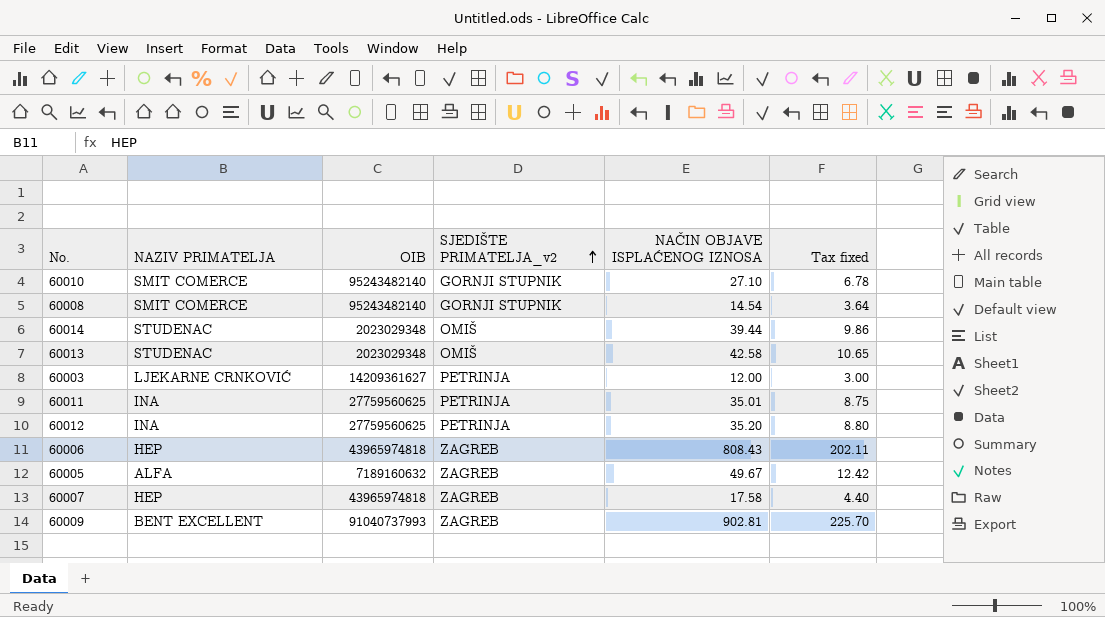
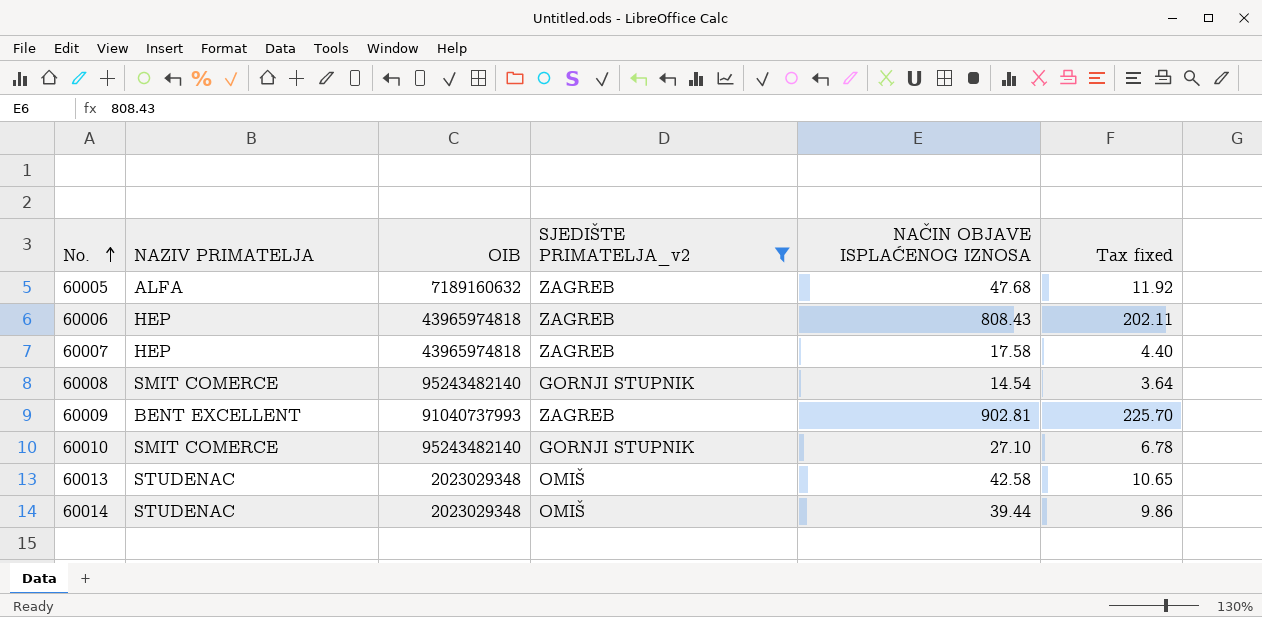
filter: none -> SJEDIŠTE PRIMATELJA_v2 != PETRINJA
row order: SJEDIŠTE PRIMATELJA_v2 ascending -> No. ascending
60005 | NAČIN OBJAVE ISPLAĆENOG IZNOSA: 49.67 -> 47.68
60005 | Tax fixed: 12.42 -> 11.92

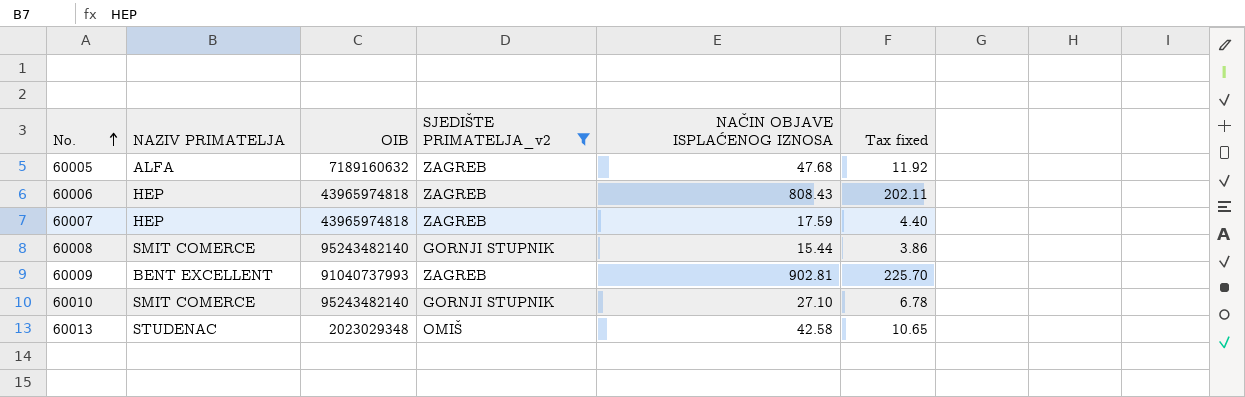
row 60014: STUDENAC | 2023029348 | OMIŠ | 39.44 | 9.86 -> none
60007 | NAČIN OBJAVE ISPLAĆENOG IZNOSA: 17.58 -> 17.59
60008 | NAČIN OBJAVE ISPLAĆENOG IZNOSA: 14.54 -> 15.44
60008 | Tax fixed: 3.64 -> 3.86

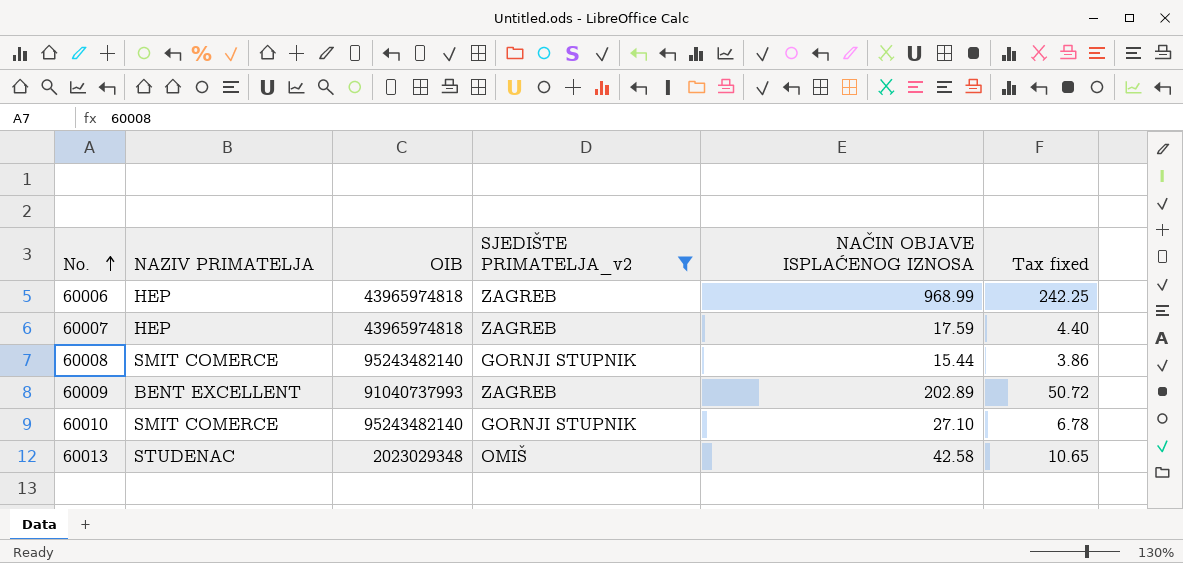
row 60005: ALFA | 7189160632 | ZAGREB | 47.68 | 11.92 -> none
60006 | NAČIN OBJAVE ISPLAĆENOG IZNOSA: 808.43 -> 968.99
60006 | Tax fixed: 202.11 -> 242.25
60009 | NAČIN OBJAVE ISPLAĆENOG IZNOSA: 902.81 -> 202.89
60009 | Tax fixed: 225.70 -> 50.72

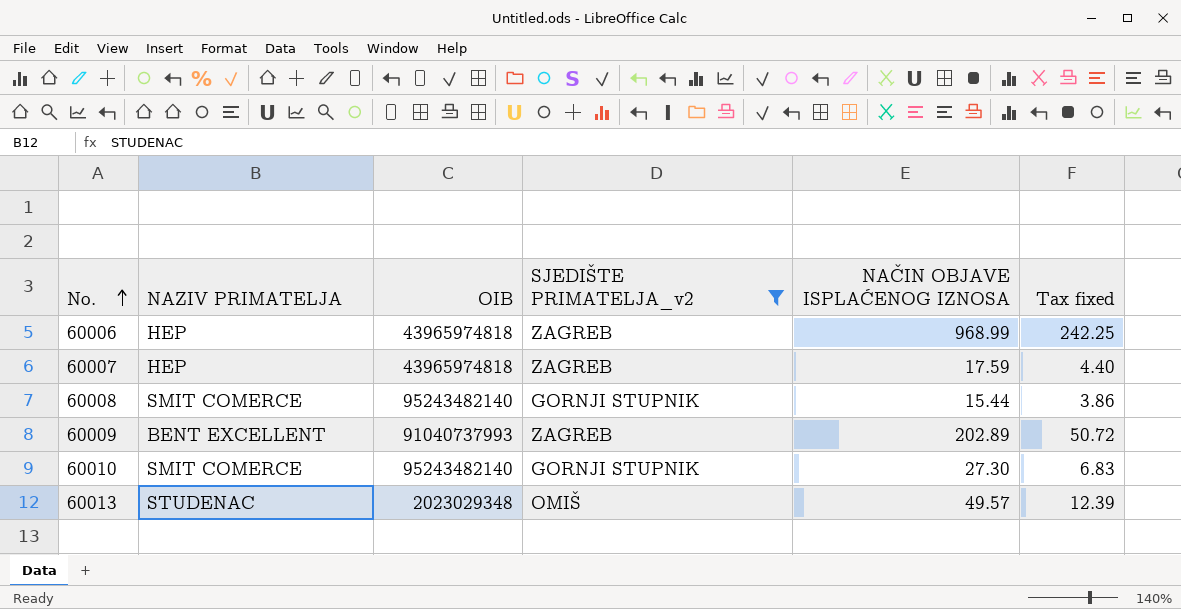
60010 | NAČIN OBJAVE ISPLAĆENOG IZNOSA: 27.10 -> 27.30
60010 | Tax fixed: 6.78 -> 6.83
60013 | NAČIN OBJAVE ISPLAĆENOG IZNOSA: 42.58 -> 49.57
60013 | Tax fixed: 10.65 -> 12.39

